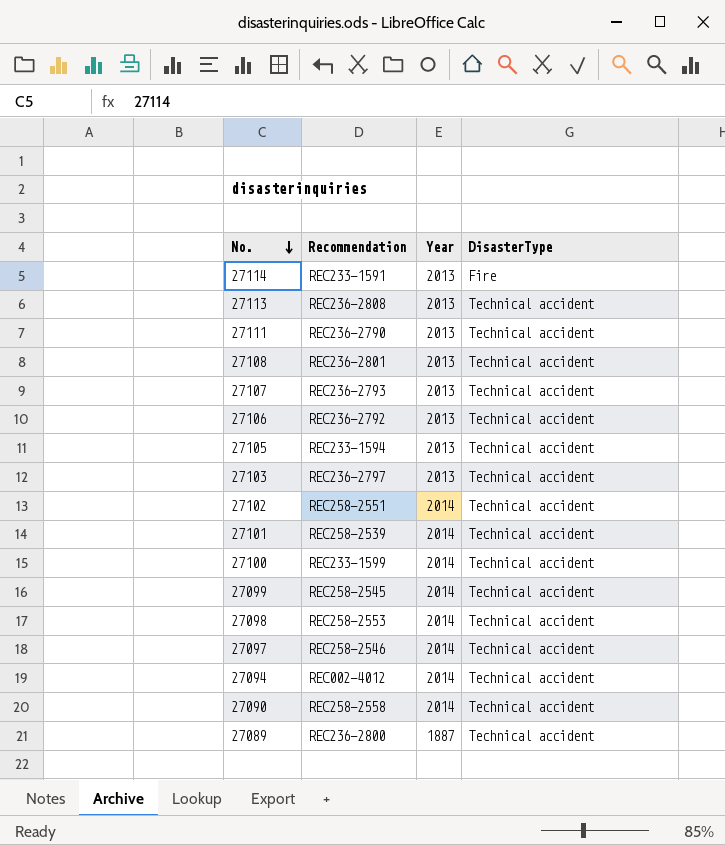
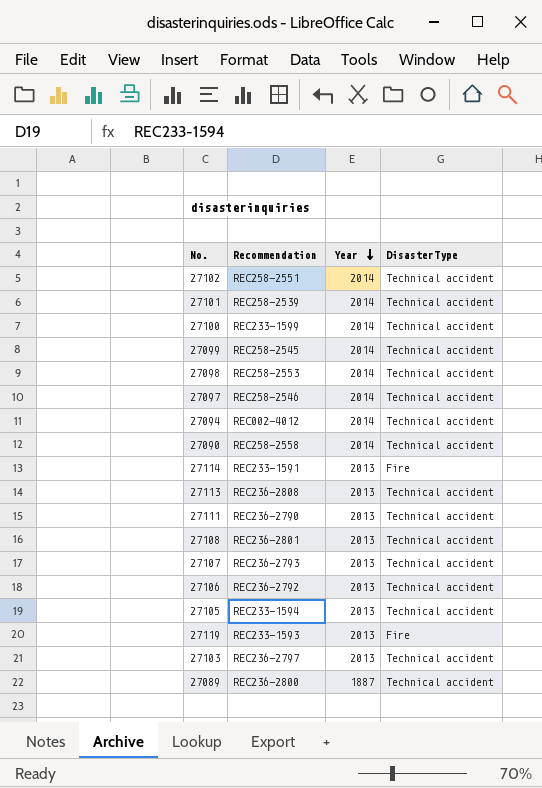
row order: No. descending -> Year descending
row 27119: none -> REC233-1593 | 2013 | Fire

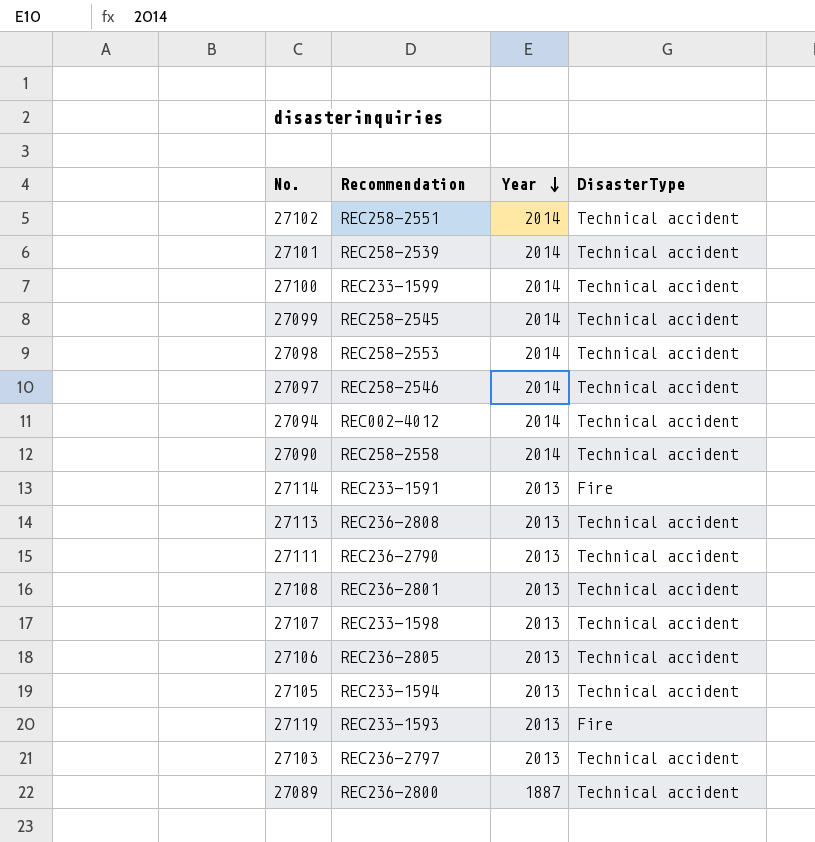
27107 | Recommendation: REC236-2793 -> REC233-1598
27106 | Recommendation: REC236-2792 -> REC236-2805

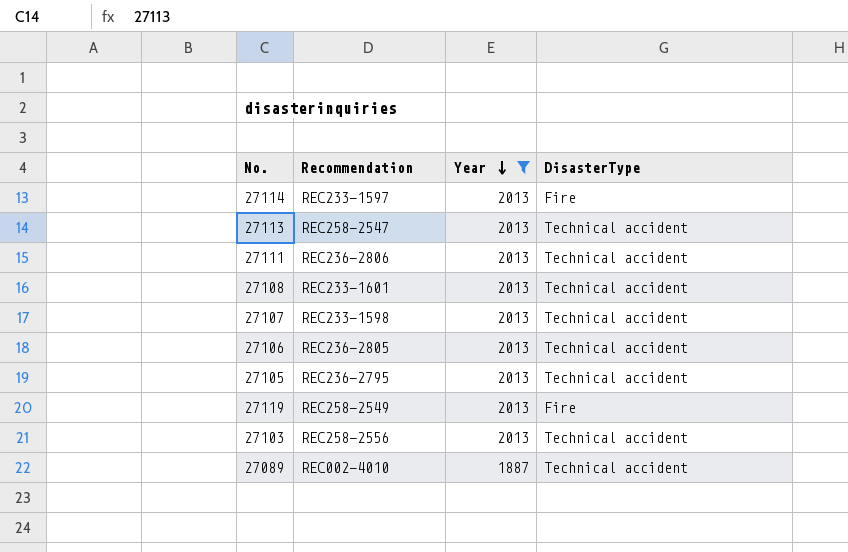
filter: none -> Year != 2014
27114 | Recommendation: REC233-1591 -> REC233-1597
27113 | Recommendation: REC236-2808 -> REC258-2547
27111 | Recommendation: REC236-2790 -> REC236-2806
27108 | Recommendation: REC236-2801 -> REC233-1601
27105 | Recommendation: REC233-1594 -> REC236-2795
27119 | Recommendation: REC233-1593 -> REC258-2549
27103 | Recommendation: REC236-2797 -> REC258-2556
27089 | Recommendation: REC236-2800 -> REC002-4010

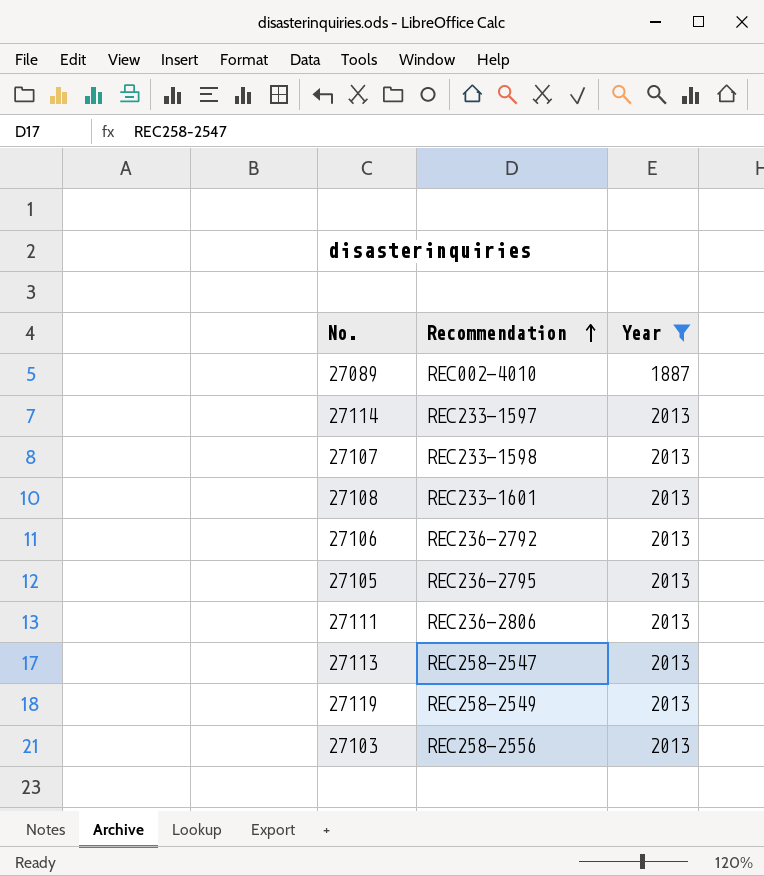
row order: Year descending -> Recommendation ascending
column DisasterType | position: 4 -> none
27106 | Recommendation: REC236-2805 -> REC236-2792

